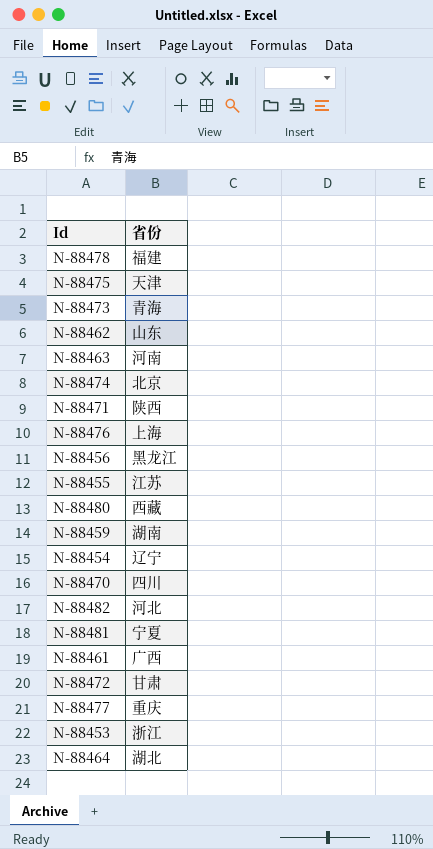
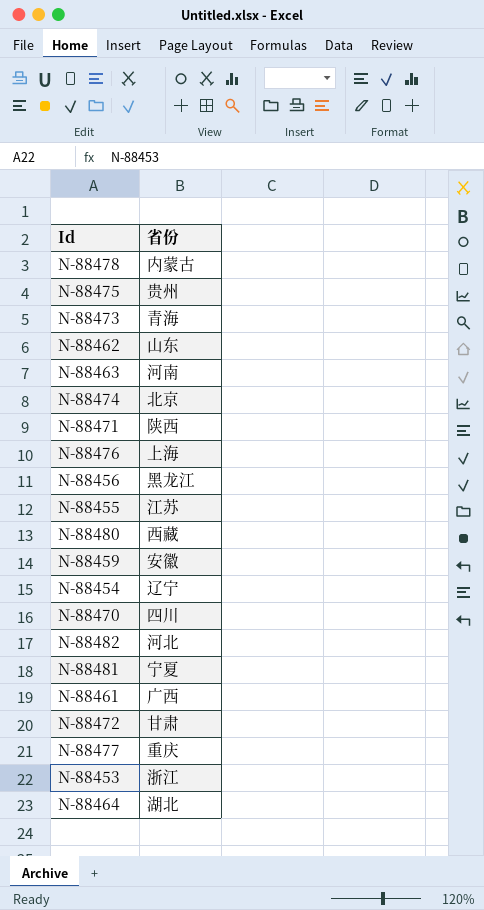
N-88478 | 省份: 福建 -> 内蒙古
N-88475 | 省份: 天津 -> 贵州
N-88459 | 省份: 湖南 -> 安徽

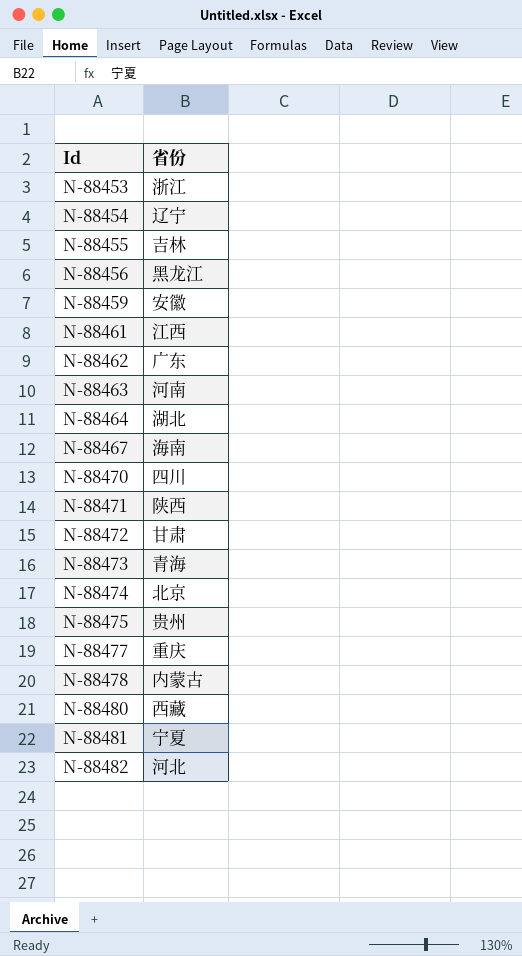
row order: none -> Id ascending
row N-88476: 上海 -> none
N-88455 | 省份: 江苏 -> 吉林
N-88461 | 省份: 广西 -> 江西
N-88462 | 省份: 山东 -> 广东
row N-88467: none -> 海南

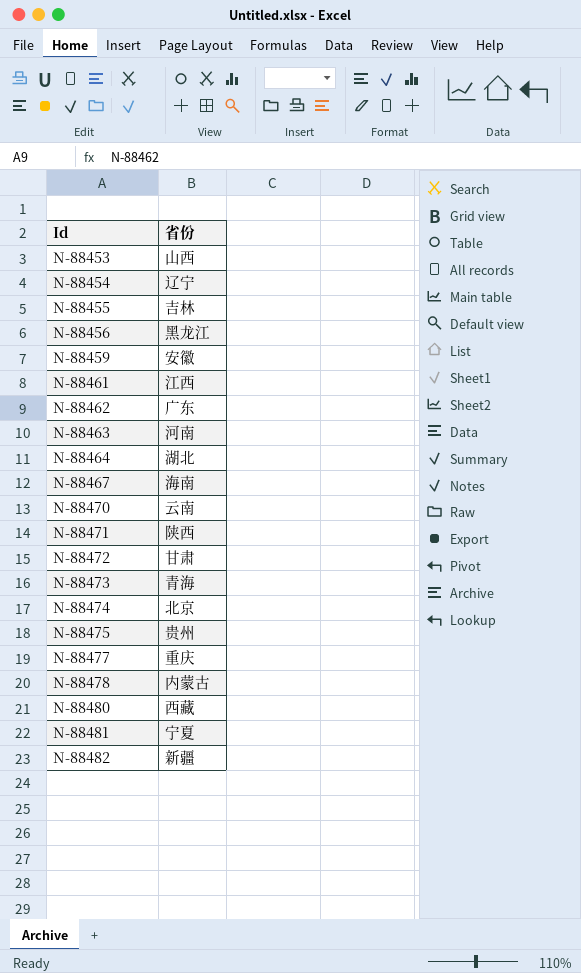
N-88453 | 省份: 浙江 -> 山西
N-88470 | 省份: 四川 -> 云南
N-88482 | 省份: 河北 -> 新疆

